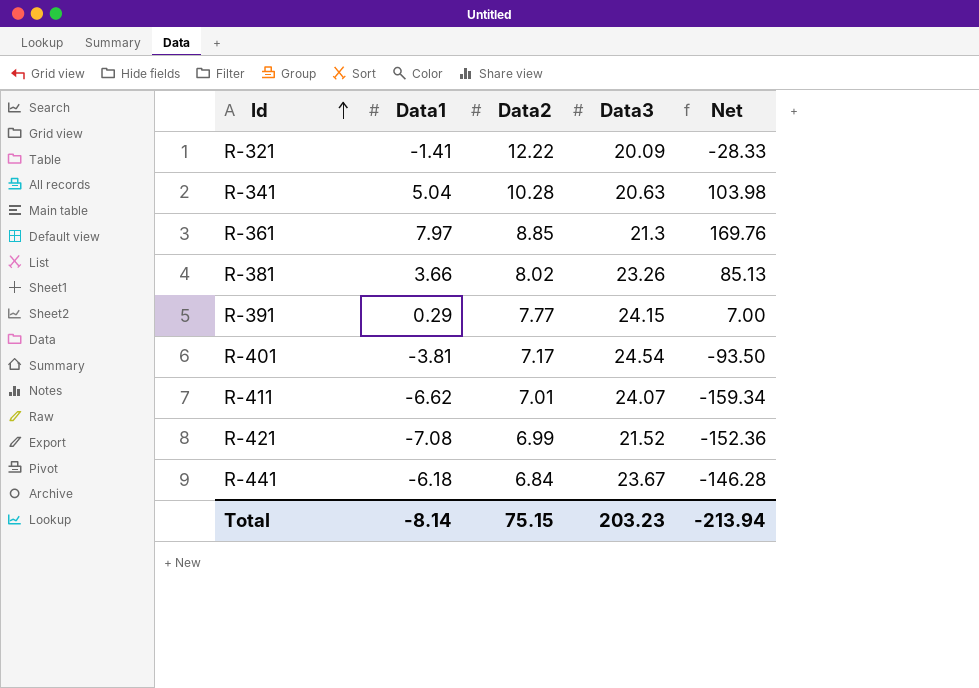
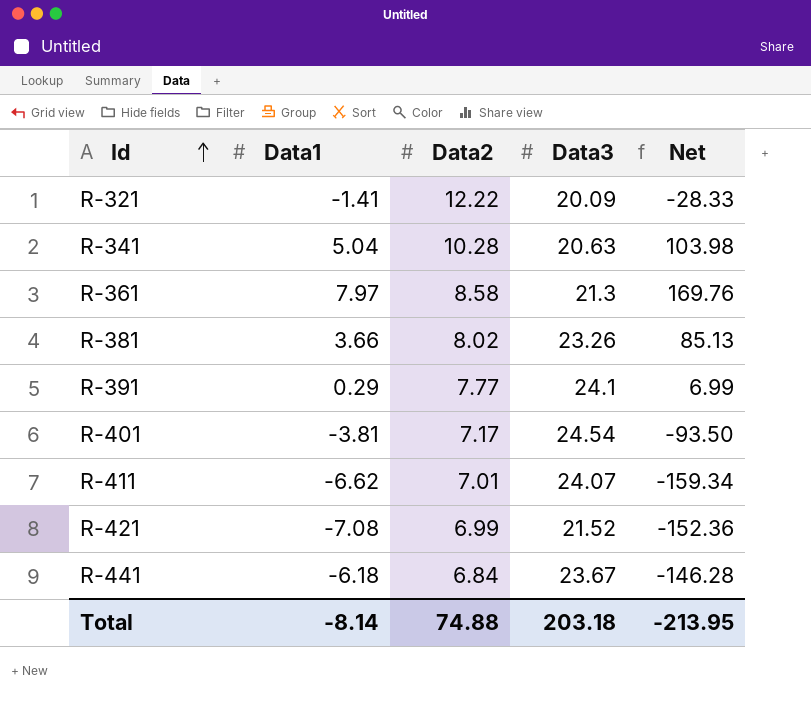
R-361 | Data2: 8.85 -> 8.58
R-391 | Data3: 24.15 -> 24.1
R-391 | Net: 7.00 -> 6.99
Total | Data2: 75.15 -> 74.88
Total | Data3: 203.23 -> 203.18
Total | Net: -213.94 -> -213.95

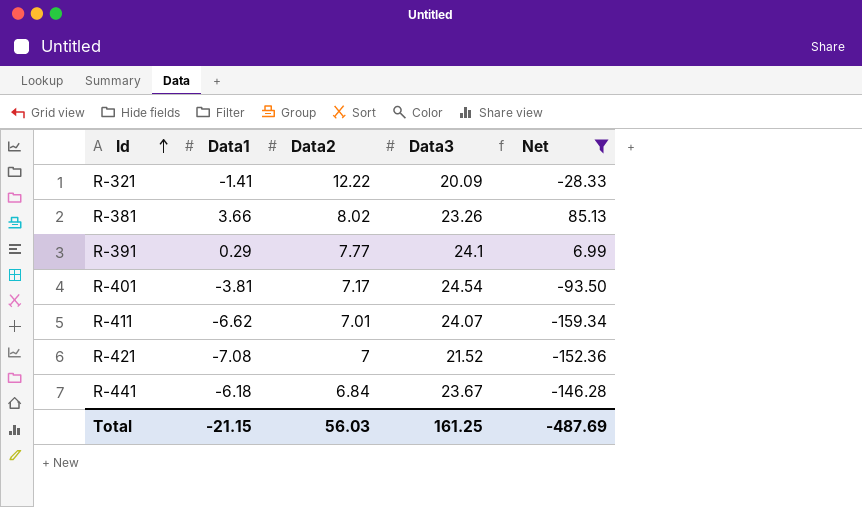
filter: none -> Net <= 85.13
R-421 | Data2: 6.99 -> 7
Total | Data1: -8.14 -> -21.15
Total | Data2: 74.88 -> 56.03
Total | Data3: 203.18 -> 161.25
Total | Net: -213.95 -> -487.69

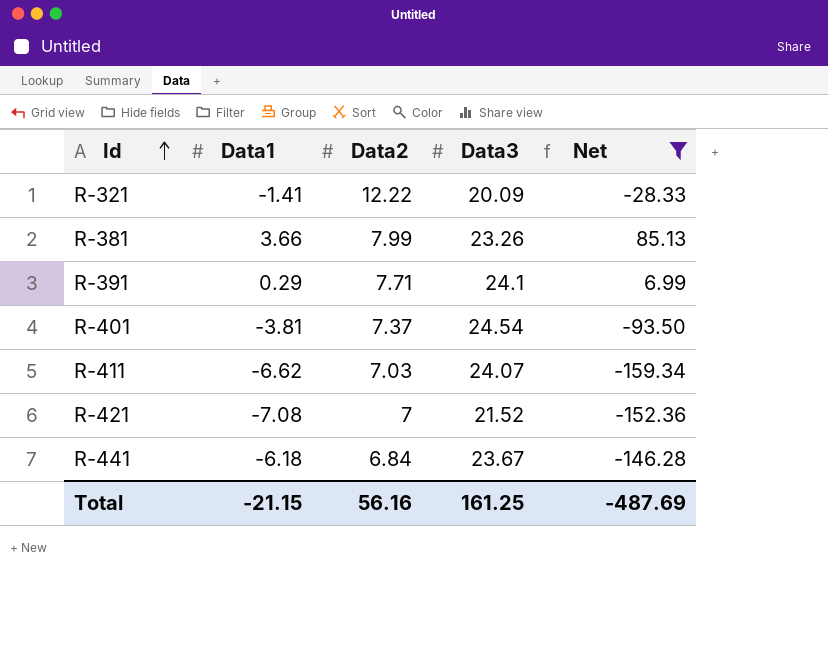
R-381 | Data2: 8.02 -> 7.99
R-391 | Data2: 7.77 -> 7.71
R-401 | Data2: 7.17 -> 7.37
R-411 | Data2: 7.01 -> 7.03
Total | Data2: 56.03 -> 56.16

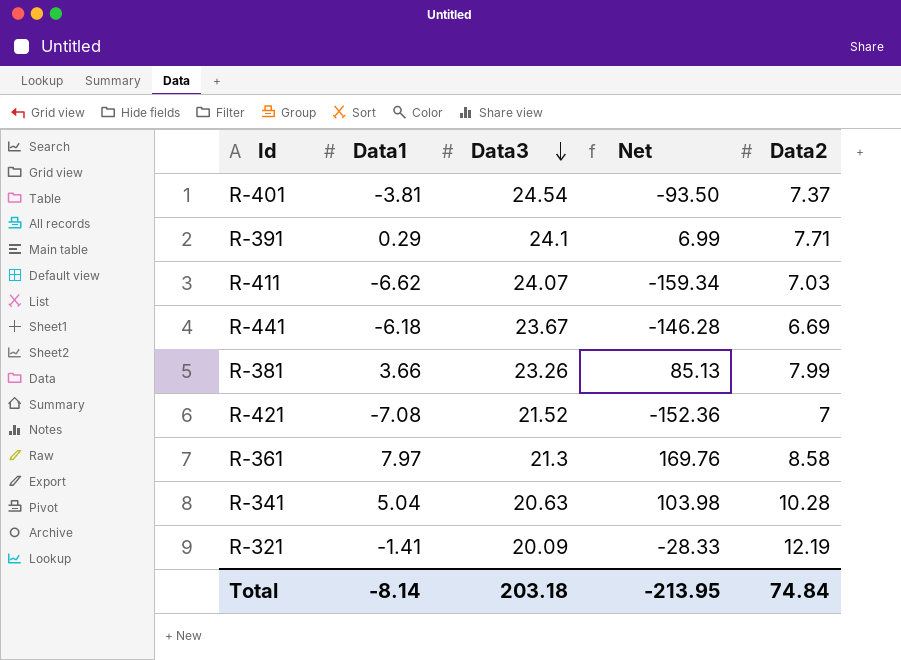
filter: Net <= 85.13 -> none
row order: Id ascending -> Data3 descending
column Data2 | position: 3 -> 5
R-441 | Data2: 6.84 -> 6.69
R-321 | Data2: 12.22 -> 12.19
Total | Data1: -21.15 -> -8.14
Total | Data3: 161.25 -> 203.18
Total | Net: -487.69 -> -213.95
Total | Data2: 56.16 -> 74.84

